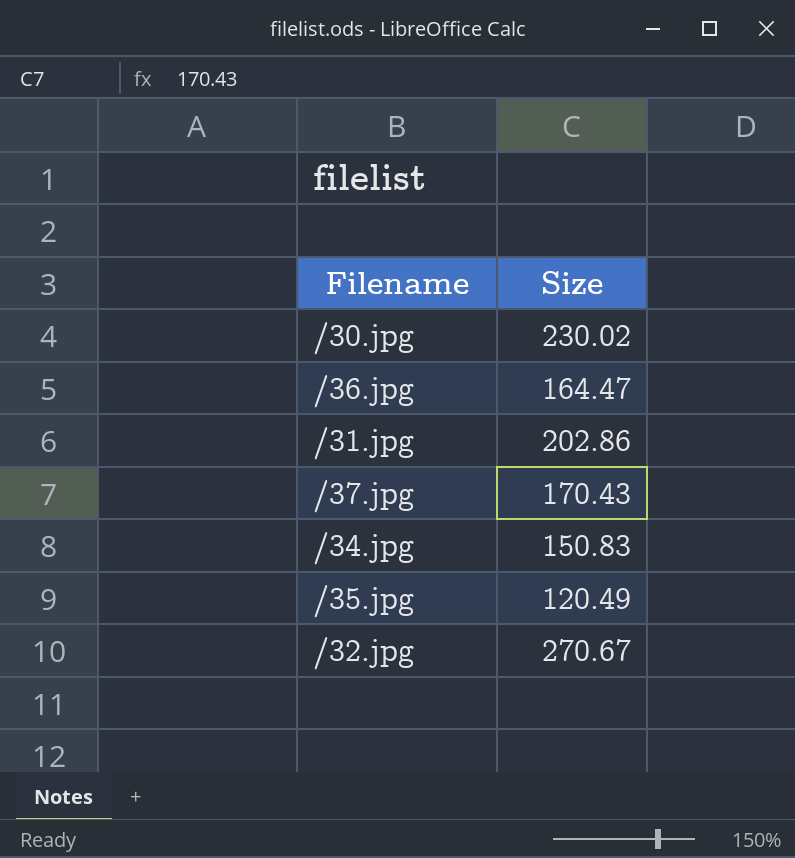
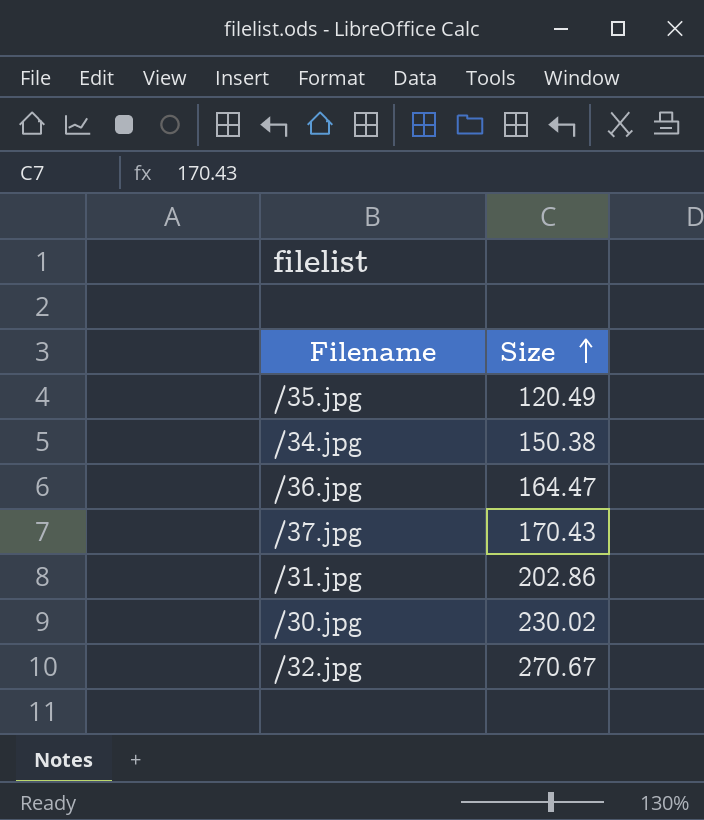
row order: none -> Size ascending
/34.jpg | Size: 150.83 -> 150.38

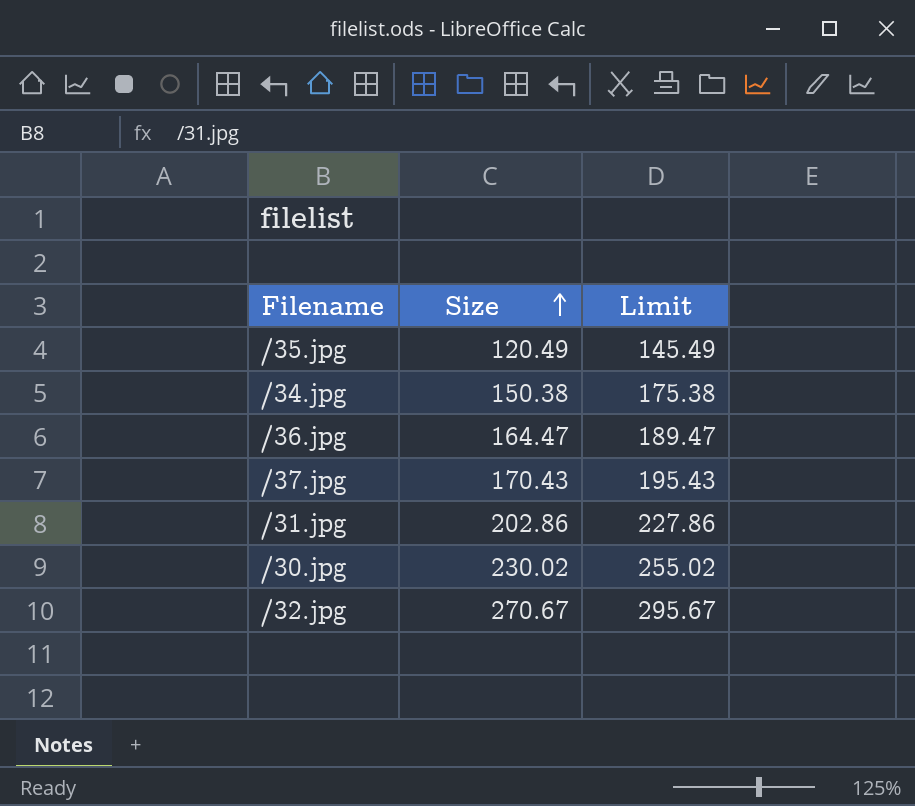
column Limit | formula: none -> [Size] + 25

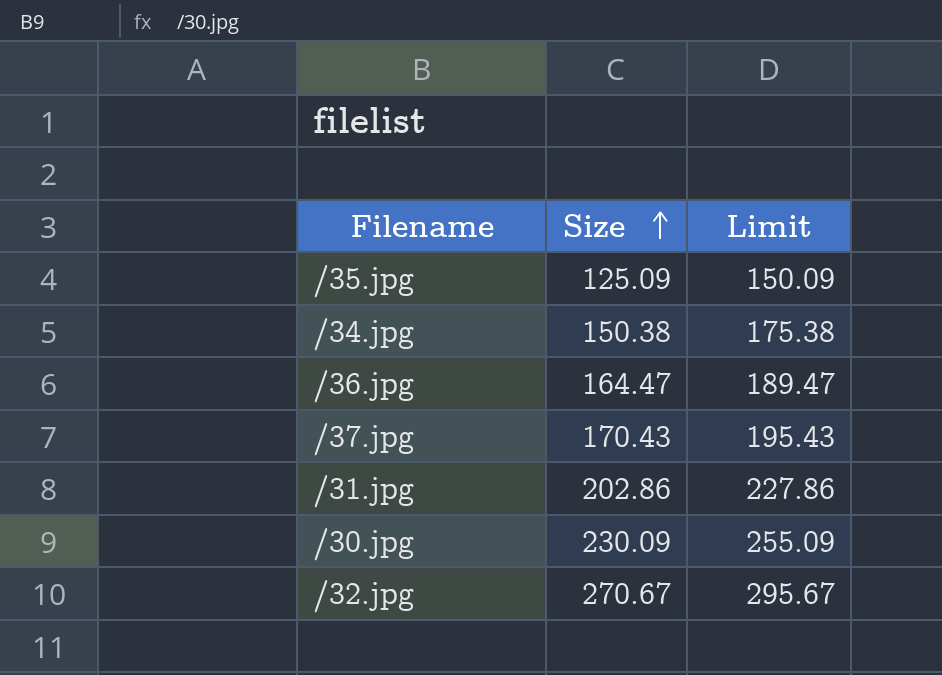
/35.jpg | Size: 120.49 -> 125.09
/35.jpg | Limit: 145.49 -> 150.09
/30.jpg | Size: 230.02 -> 230.09
/30.jpg | Limit: 255.02 -> 255.09

